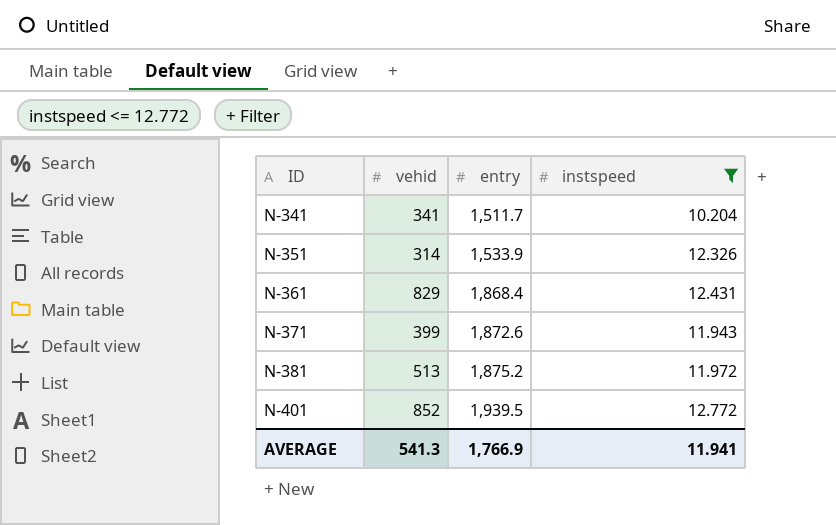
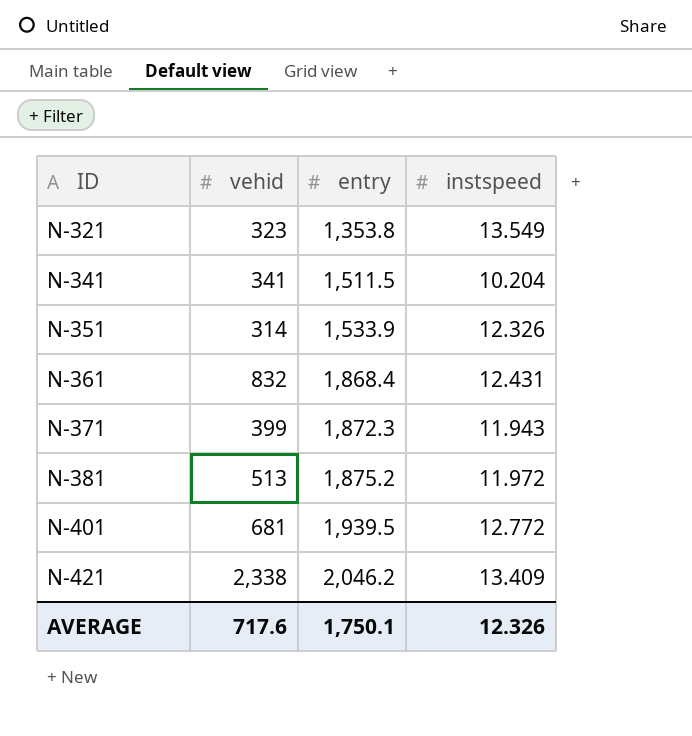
filter: instspeed <= 12.772 -> none
N-341 | entry: 1,511.7 -> 1,511.5
N-361 | vehid: 829 -> 832
N-371 | entry: 1,872.6 -> 1,872.3
N-401 | vehid: 852 -> 681
AVERAGE | vehid: 541.3 -> 717.6
AVERAGE | entry: 1,766.9 -> 1,750.1
AVERAGE | instspeed: 11.941 -> 12.326

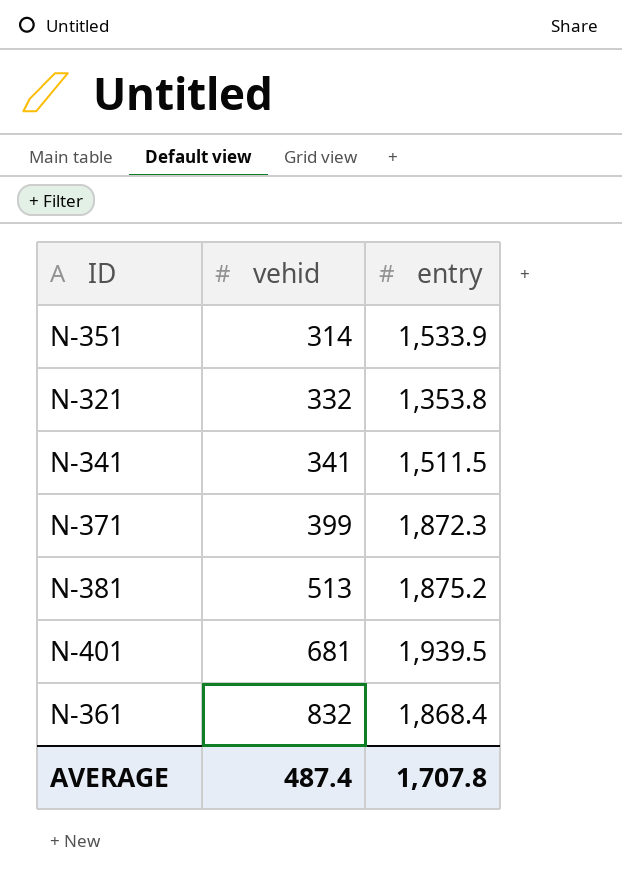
row order: ID ascending -> vehid ascending
column instspeed | position: 4 -> none
row N-421: 2,338 | 2,046.2 | 13.409 -> none
N-321 | vehid: 323 -> 332
AVERAGE | vehid: 717.6 -> 487.4
AVERAGE | entry: 1,750.1 -> 1,707.8

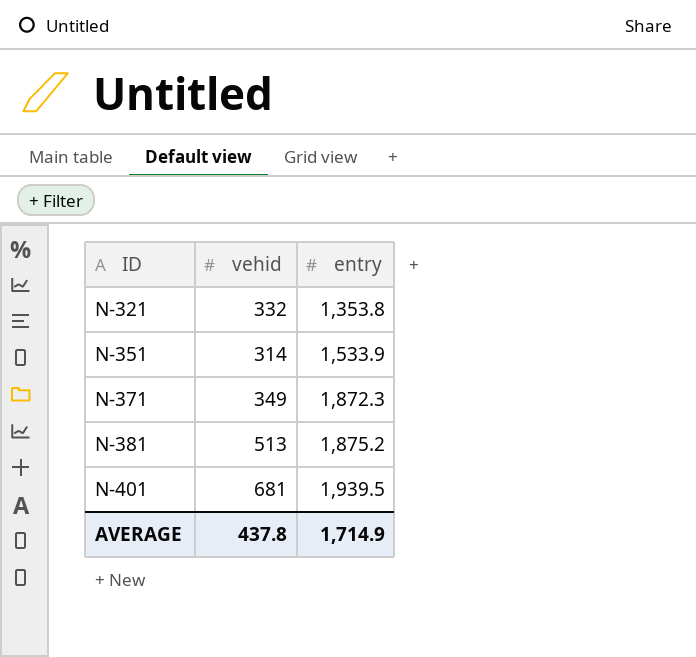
row order: vehid ascending -> ID ascending
row N-341: 341 | 1,511.5 -> none
row N-361: 832 | 1,868.4 -> none
N-371 | vehid: 399 -> 349
AVERAGE | vehid: 487.4 -> 437.8
AVERAGE | entry: 1,707.8 -> 1,714.9

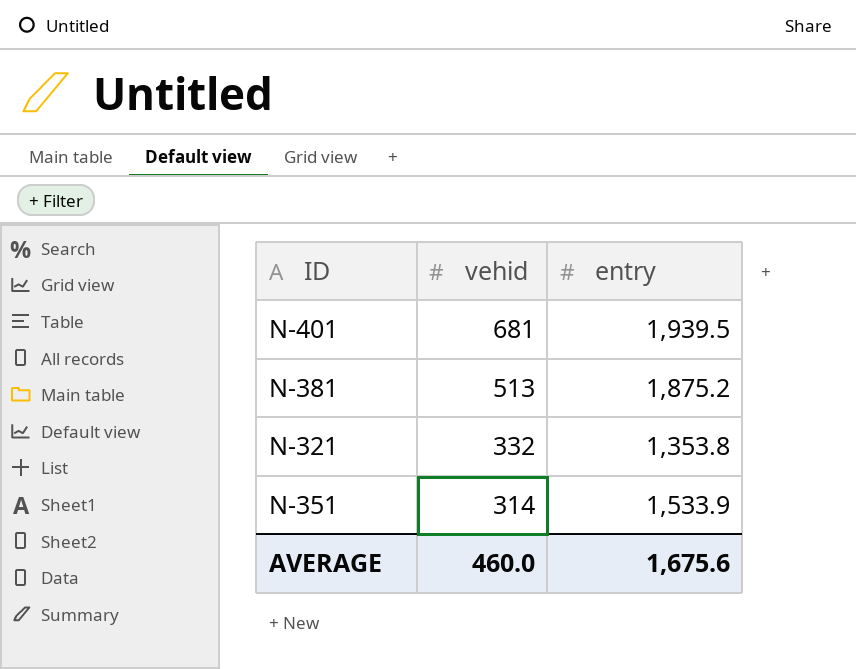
row order: ID ascending -> vehid descending
row N-371: 349 | 1,872.3 -> none
AVERAGE | vehid: 437.8 -> 460.0
AVERAGE | entry: 1,714.9 -> 1,675.6

